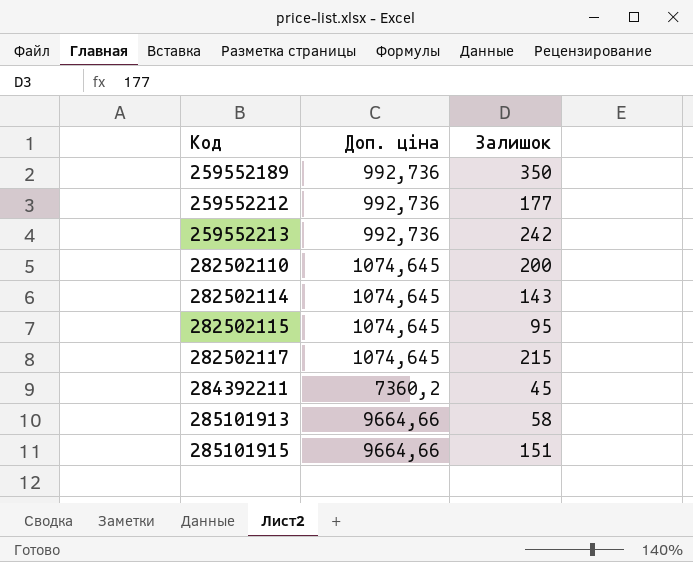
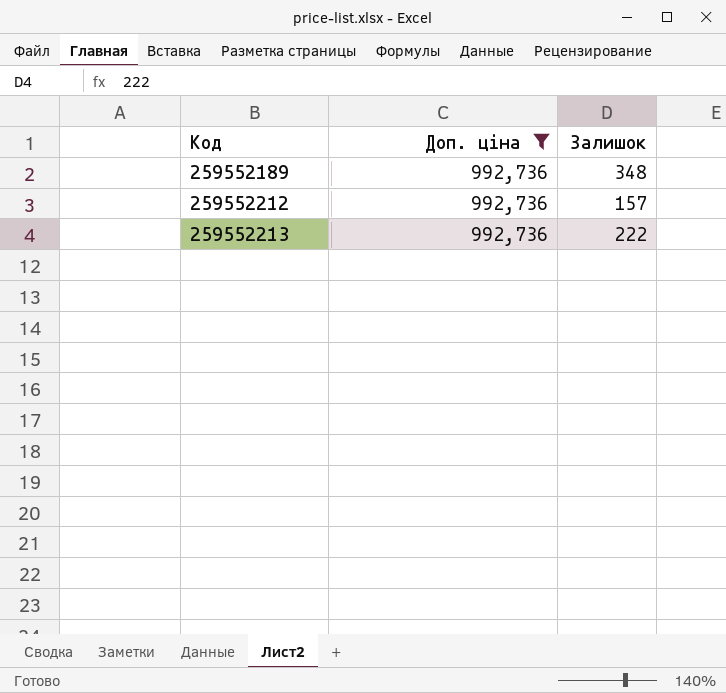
filter: none -> Доп. ціна = 992,736
259552189 | Залишок: 350 -> 348
259552212 | Залишок: 177 -> 157
259552213 | Залишок: 242 -> 222

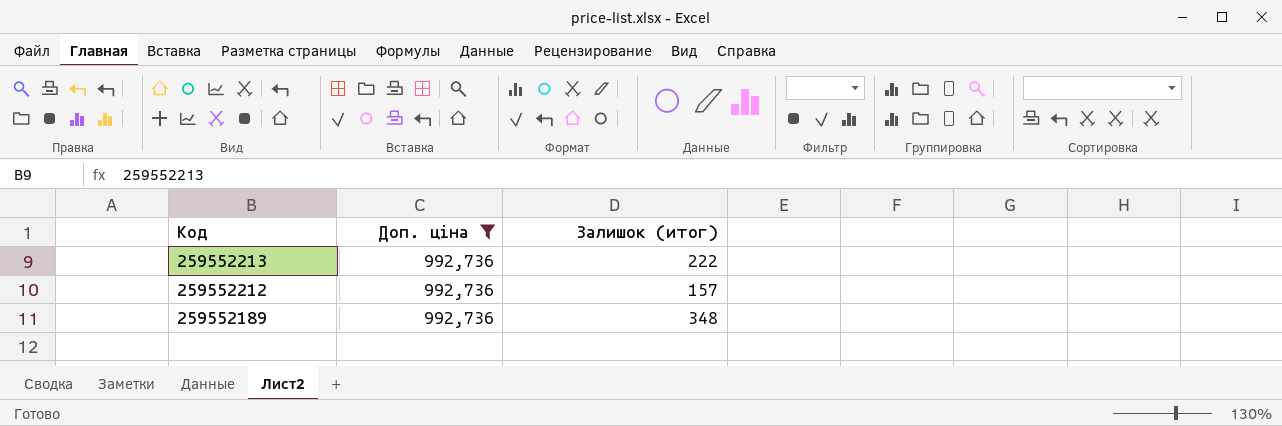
row order: Код ascending -> Код descending
column name: Залишок -> Залишок (итог)

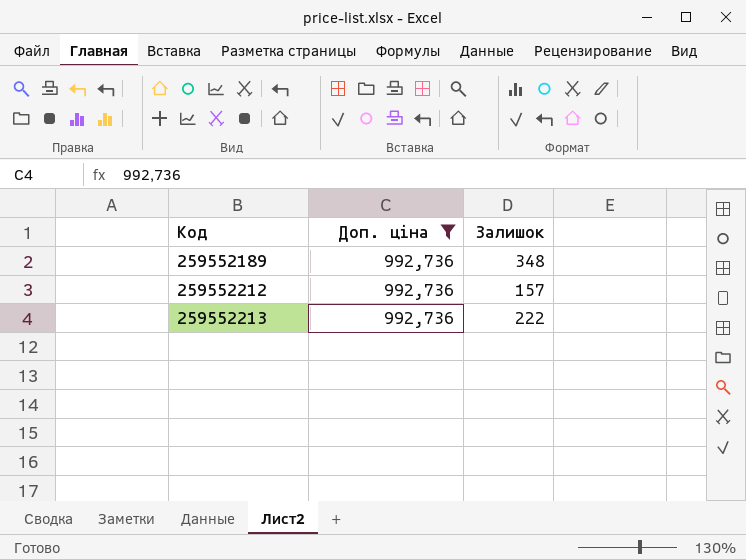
row order: Код descending -> Код ascending
column name: Залишок (итог) -> Залишок

